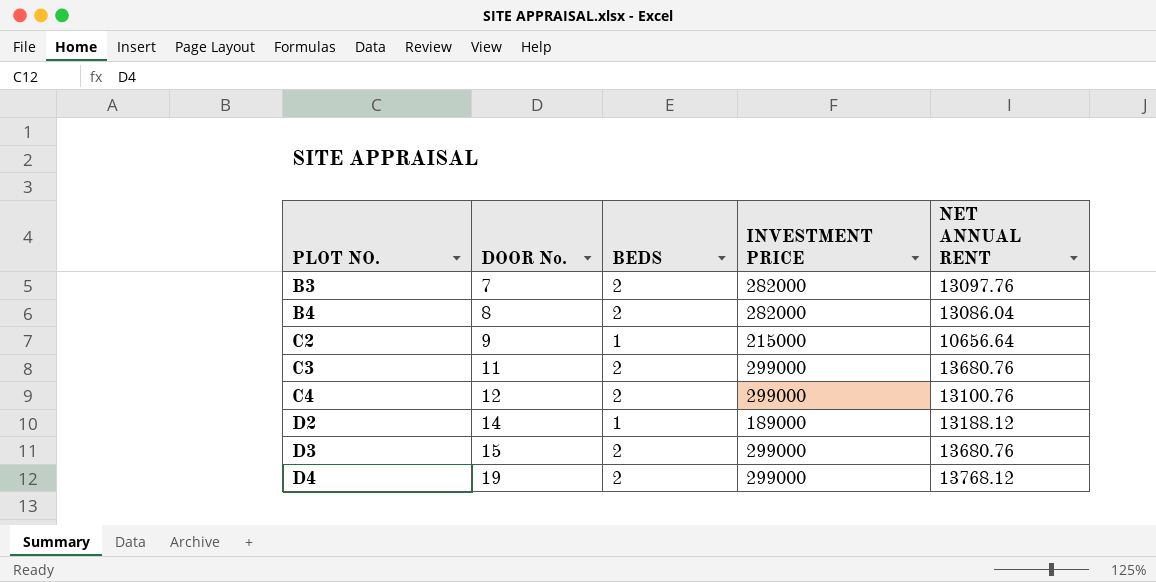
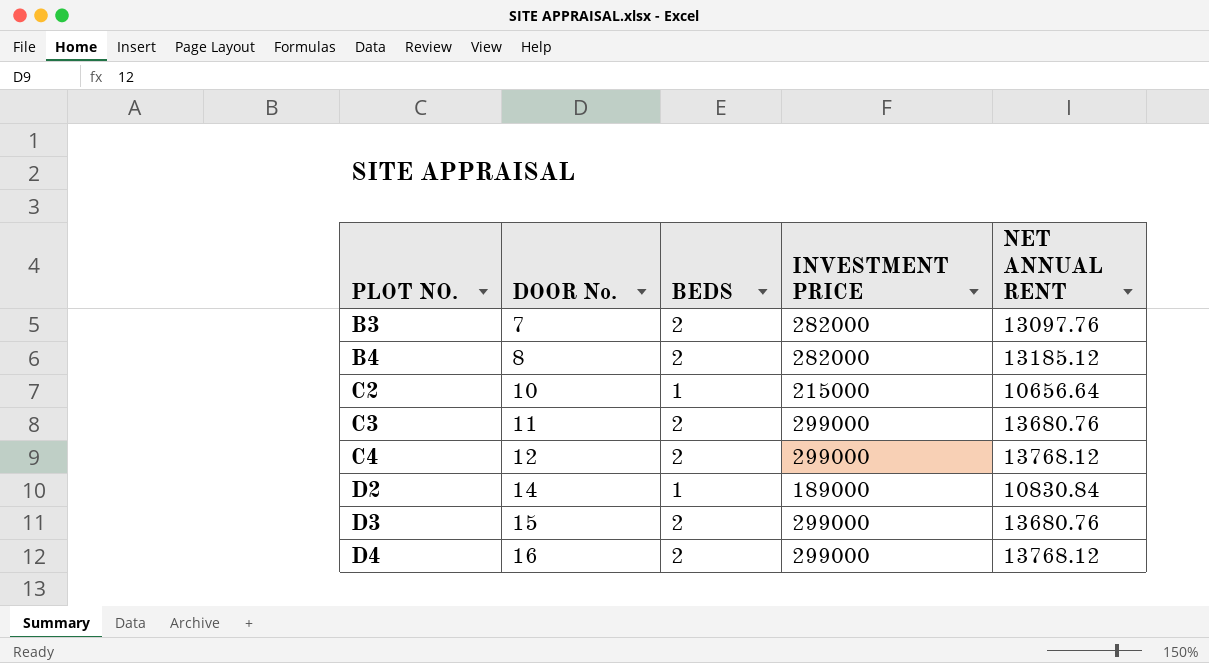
B4 | NET ANNUAL RENT: 13086.04 -> 13185.12
C2 | DOOR No.: 9 -> 10
C4 | NET ANNUAL RENT: 13100.76 -> 13768.12
D2 | NET ANNUAL RENT: 13188.12 -> 10830.84
D4 | DOOR No.: 19 -> 16

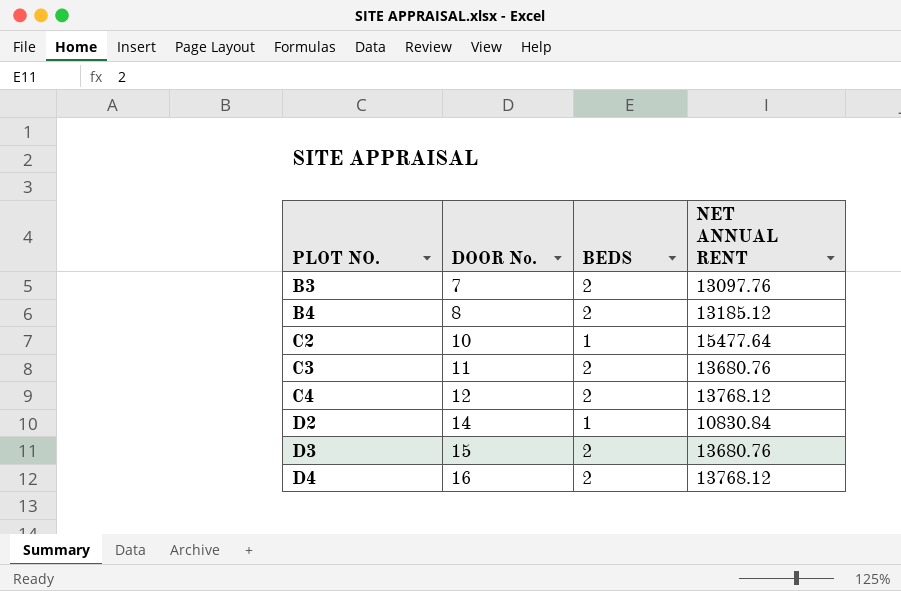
column INVESTMENT PRICE | position: 4 -> none
C2 | NET ANNUAL RENT: 10656.64 -> 15477.64

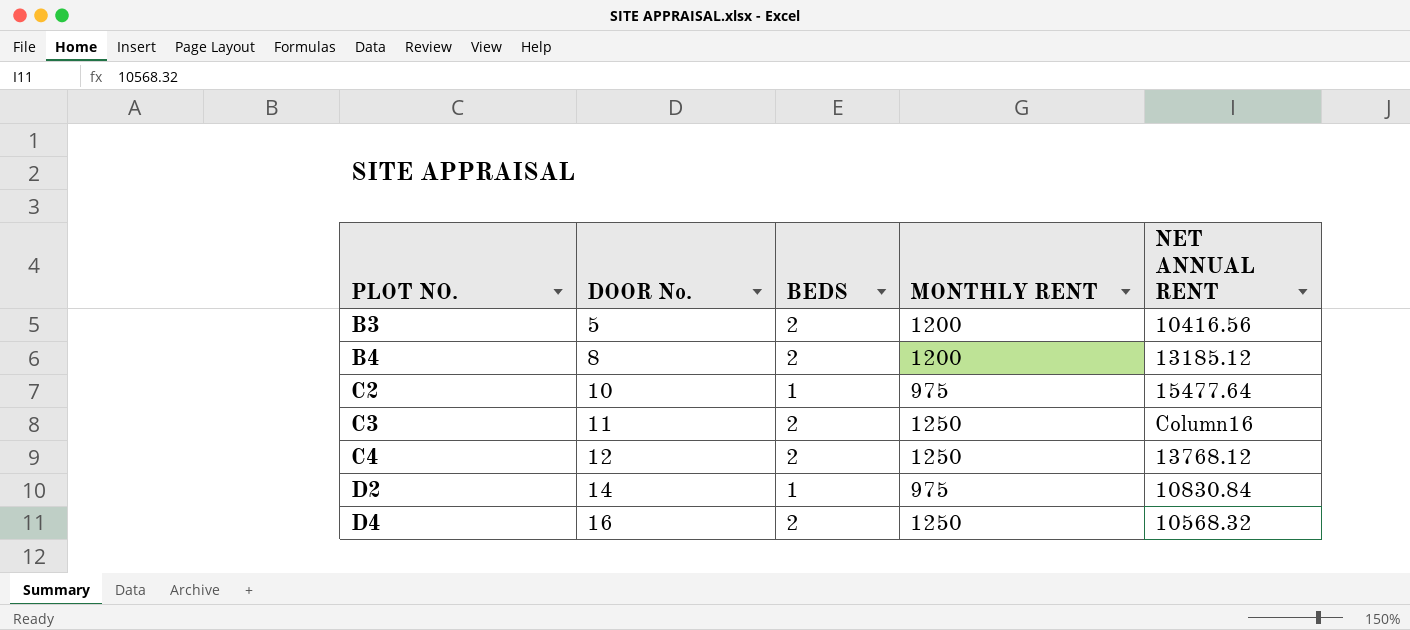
column MONTHLY RENT | position: none -> 4
row D3: 15 | 2 | 13680.76 -> none
B3 | DOOR No.: 7 -> 5
B3 | NET ANNUAL RENT: 13097.76 -> 10416.56
C3 | NET ANNUAL RENT: 13680.76 -> Column16
D4 | NET ANNUAL RENT: 13768.12 -> 10568.32

